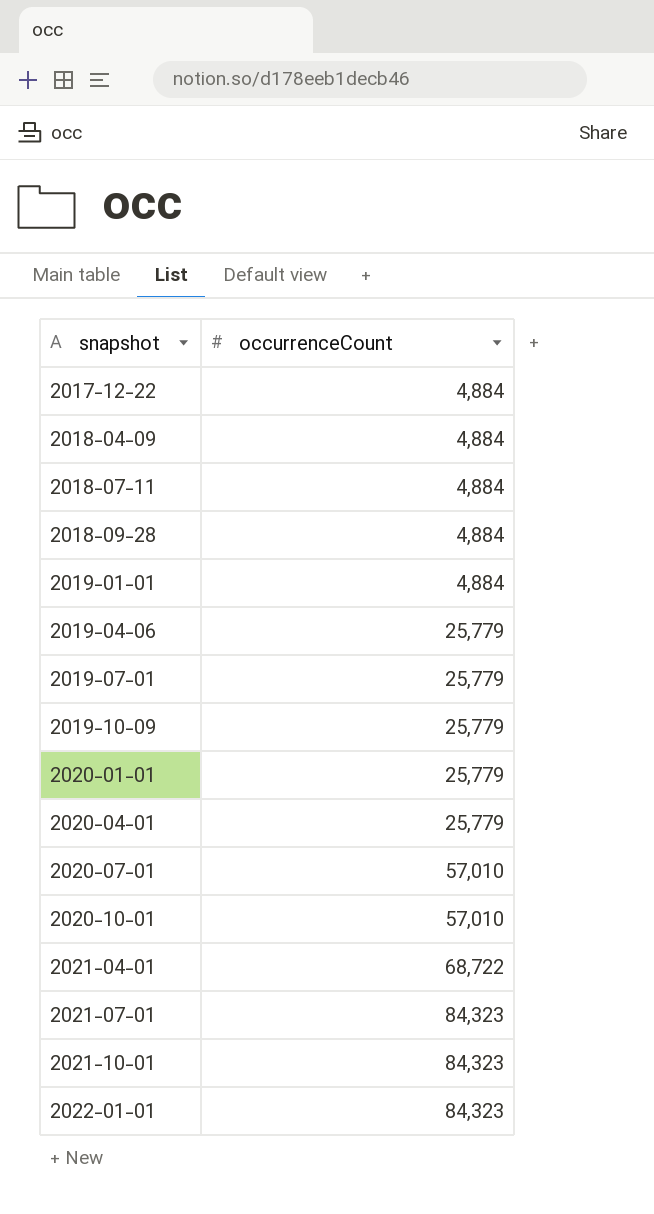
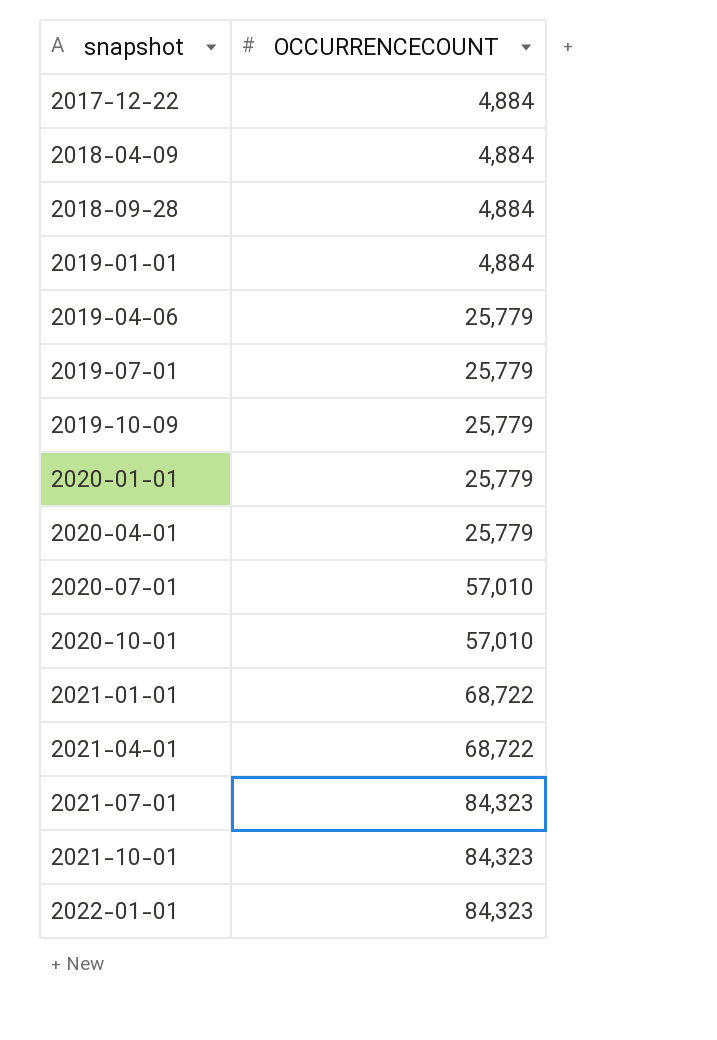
column name: occurrenceCount -> OCCURRENCECOUNT
row 2018-07-11: 4,884 -> none
row 2021-01-01: none -> 68,722

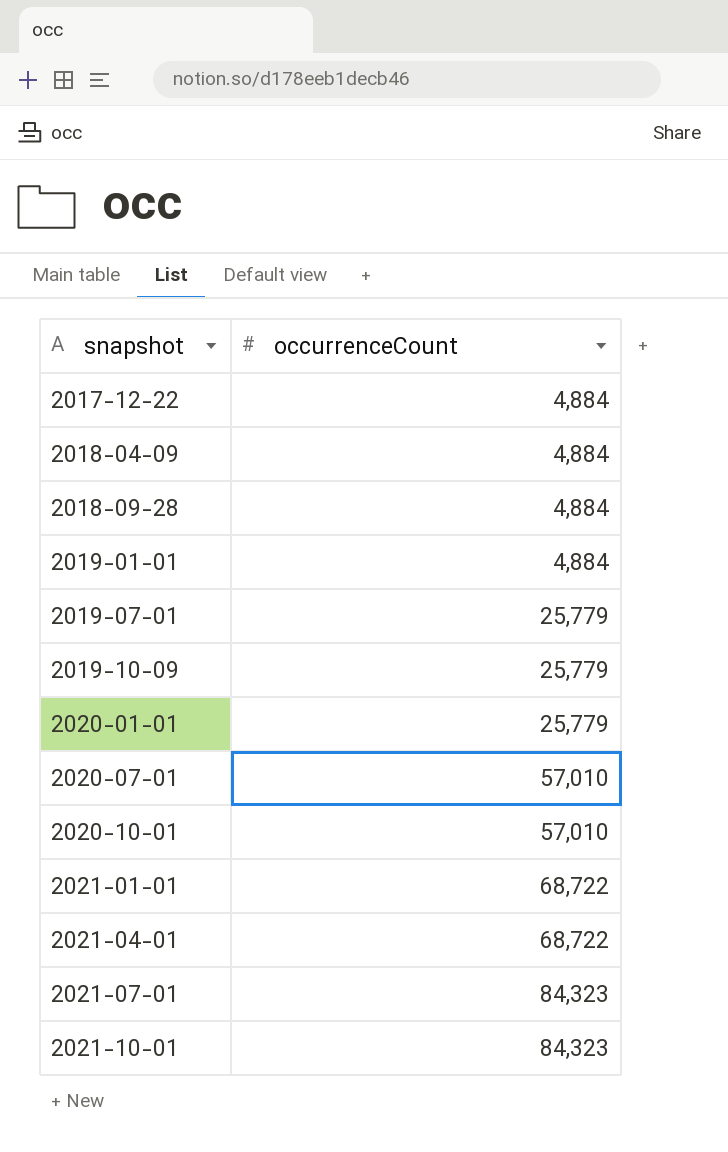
column name: OCCURRENCECOUNT -> occurrenceCount
row 2019-04-06: 25,779 -> none
row 2020-04-01: 25,779 -> none
row 2022-01-01: 84,323 -> none

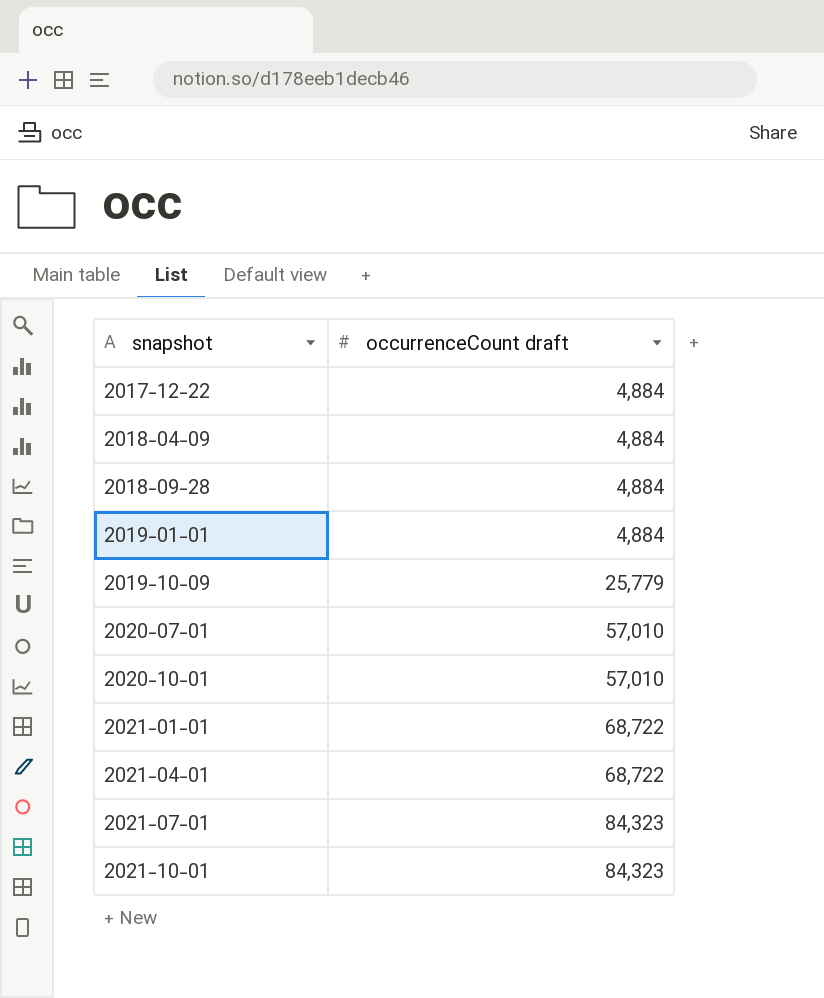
column name: occurrenceCount -> occurrenceCount draft
row 2019-07-01: 25,779 -> none
row 2020-01-01: 25,779 -> none

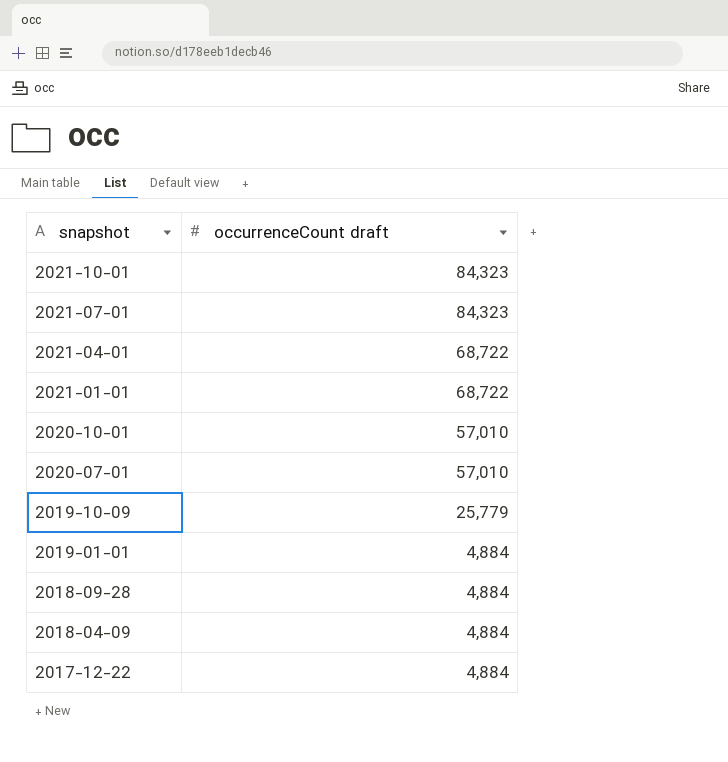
row order: snapshot ascending -> snapshot descending

